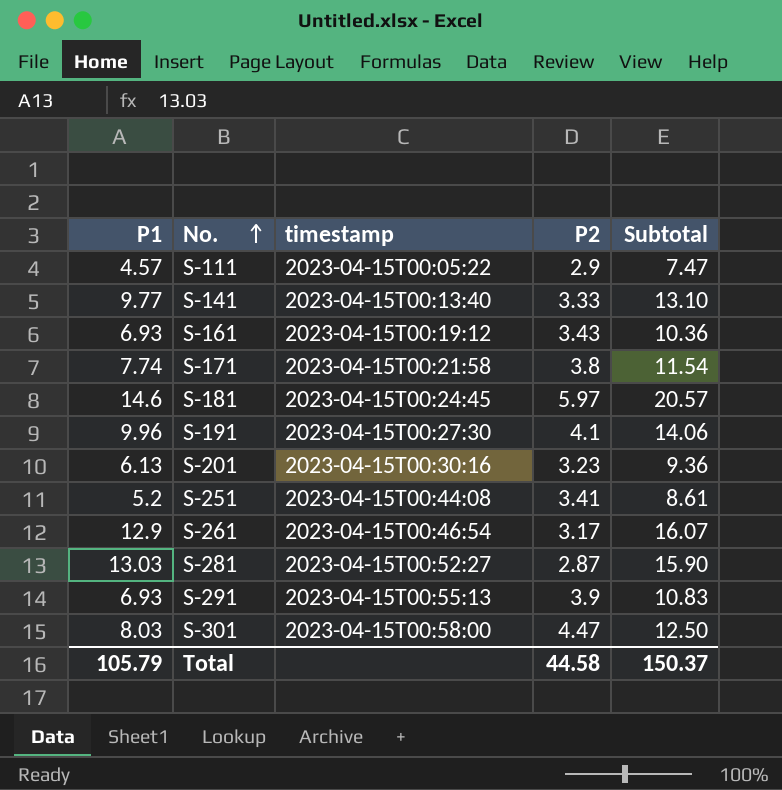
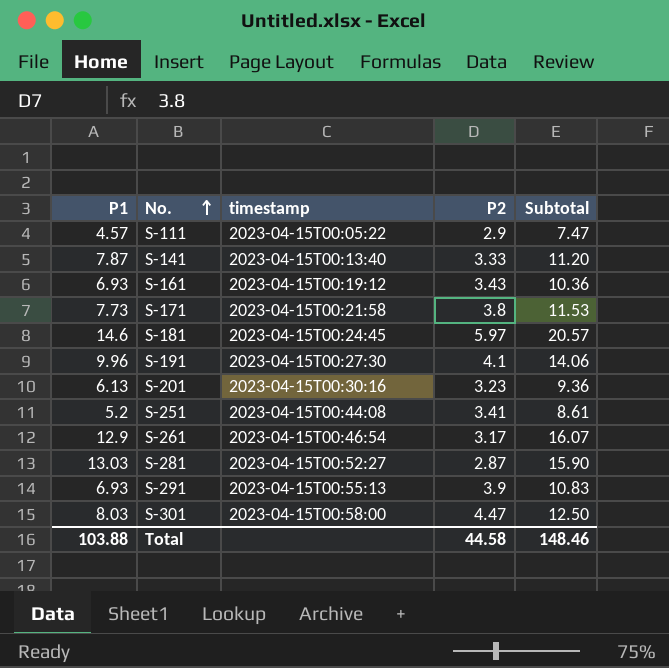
S-141 | P1: 9.77 -> 7.87
S-141 | Subtotal: 13.10 -> 11.20
S-171 | P1: 7.74 -> 7.73
S-171 | Subtotal: 11.54 -> 11.53
Total | P1: 105.79 -> 103.88
Total | Subtotal: 150.37 -> 148.46

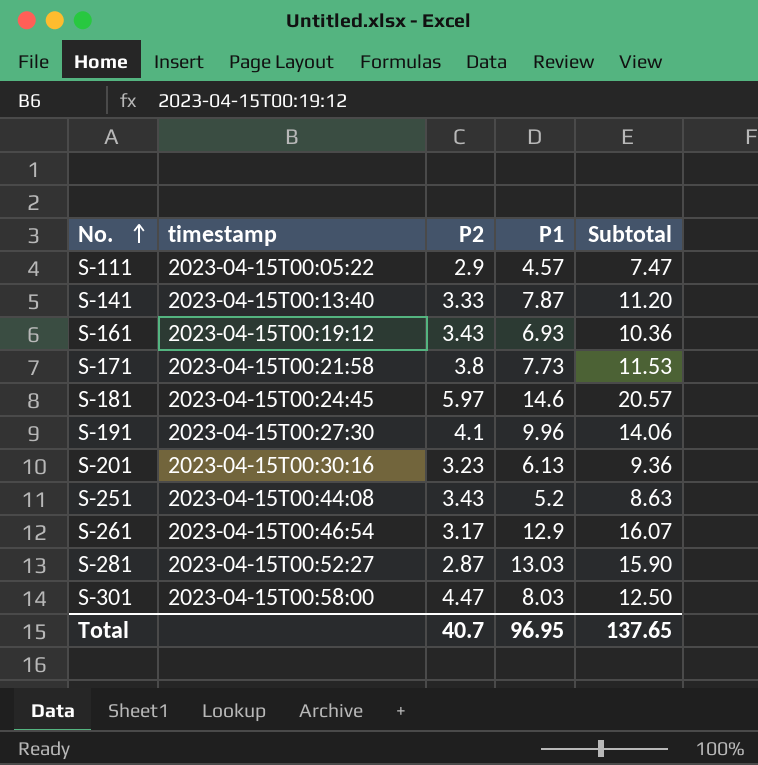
column P1 | position: 1 -> 4
row S-291: 6.93 | 2023-04-15T00:55:13 | 3.9 | 10.83 -> none
S-251 | P2: 3.41 -> 3.43
S-251 | Subtotal: 8.61 -> 8.63
Total | P2: 44.58 -> 40.7
Total | P1: 103.88 -> 96.95
Total | Subtotal: 148.46 -> 137.65

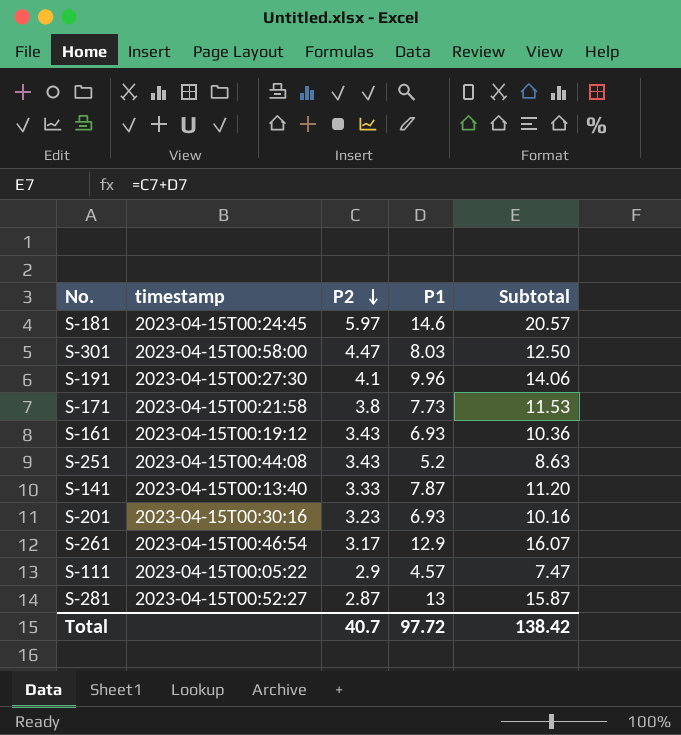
row order: No. ascending -> P2 descending
S-201 | P1: 6.13 -> 6.93
S-201 | Subtotal: 9.36 -> 10.16
S-281 | P1: 13.03 -> 13
S-281 | Subtotal: 15.90 -> 15.87
Total | P1: 96.95 -> 97.72
Total | Subtotal: 137.65 -> 138.42

